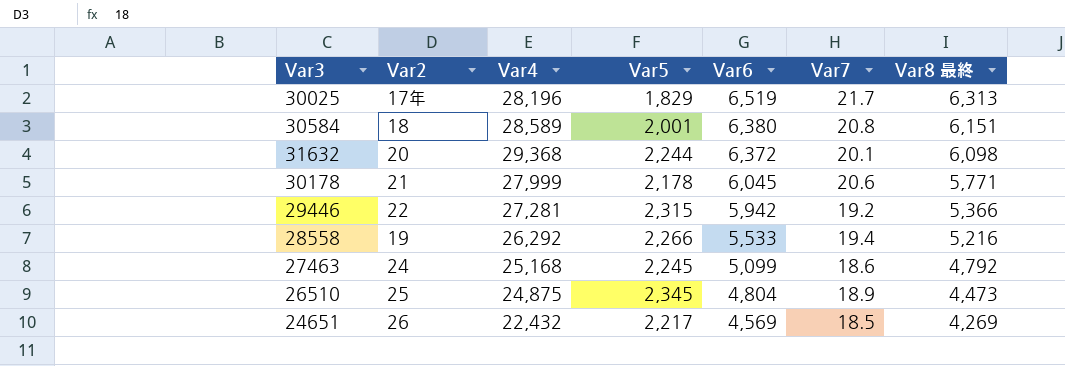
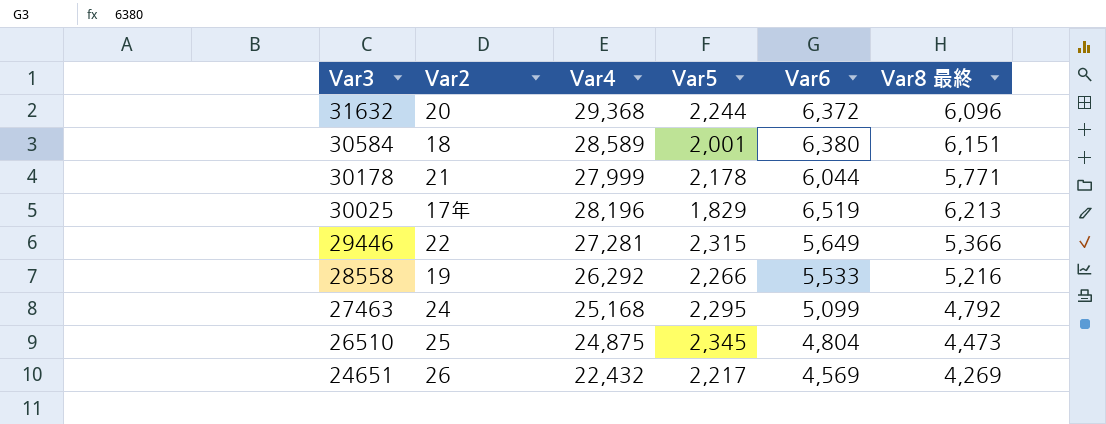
row order: Var6 descending -> Var3 descending
column Var7 | position: 6 -> none
31632 | Var8 最終: 6,098 -> 6,096
30178 | Var6: 6,045 -> 6,044
30025 | Var8 最終: 6,313 -> 6,213
29446 | Var6: 5,942 -> 5,649
27463 | Var5: 2,245 -> 2,295

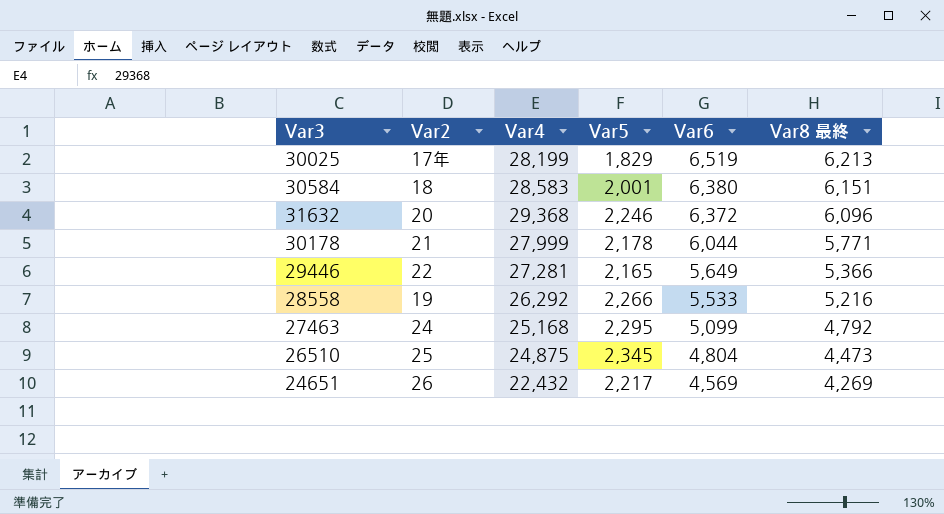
row order: Var3 descending -> Var6 descending
30025 | Var4: 28,196 -> 28,199
30584 | Var4: 28,589 -> 28,583
31632 | Var5: 2,244 -> 2,246
29446 | Var5: 2,315 -> 2,165

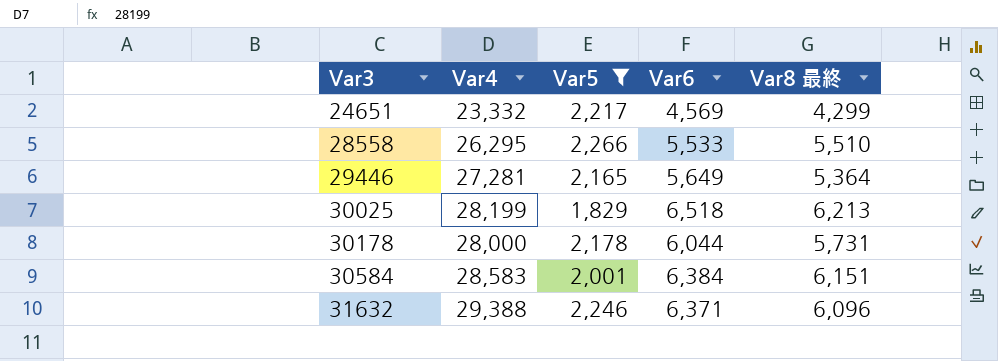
filter: none -> Var5 <= 2,266
row order: Var6 descending -> Var3 ascending
column Var2 | position: 2 -> none
24651 | Var4: 22,432 -> 23,332
24651 | Var8 最終: 4,269 -> 4,299
28558 | Var4: 26,292 -> 26,295
28558 | Var8 最終: 5,216 -> 5,510
29446 | Var8 最終: 5,366 -> 5,364
30025 | Var6: 6,519 -> 6,518
30178 | Var4: 27,999 -> 28,000
30178 | Var8 最終: 5,771 -> 5,731
30584 | Var6: 6,380 -> 6,384
31632 | Var4: 29,368 -> 29,388
31632 | Var6: 6,372 -> 6,371

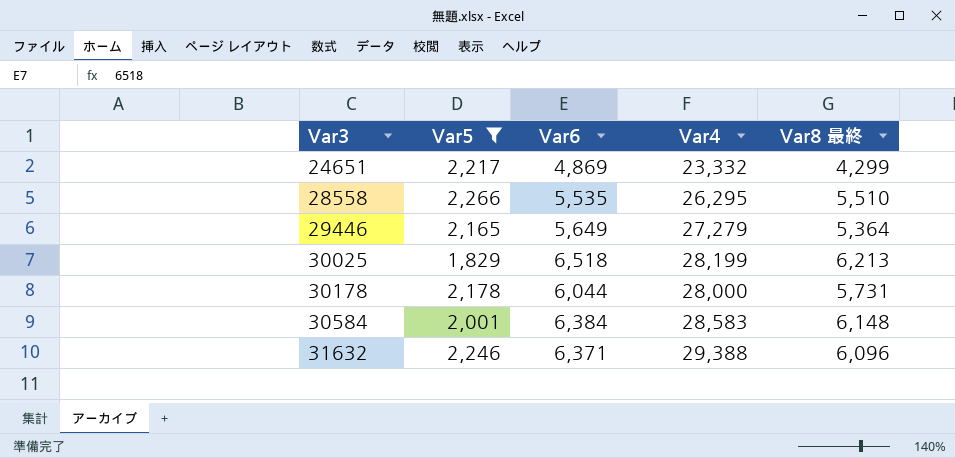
column Var4 | position: 2 -> 4
24651 | Var6: 4,569 -> 4,869
28558 | Var6: 5,533 -> 5,535
29446 | Var4: 27,281 -> 27,279
30584 | Var8 最終: 6,151 -> 6,148

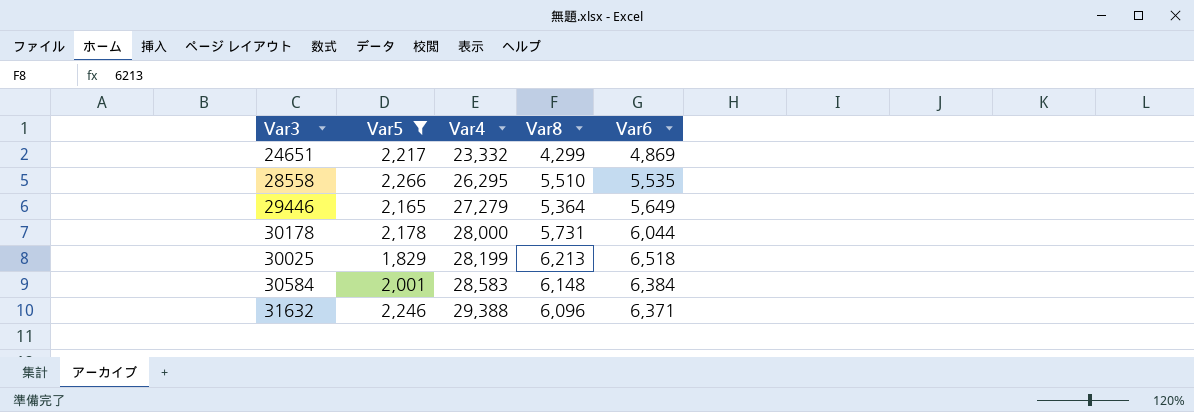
row order: Var3 ascending -> Var4 ascending
column name: Var8 最終 -> Var8
column Var6 | position: 3 -> 5

